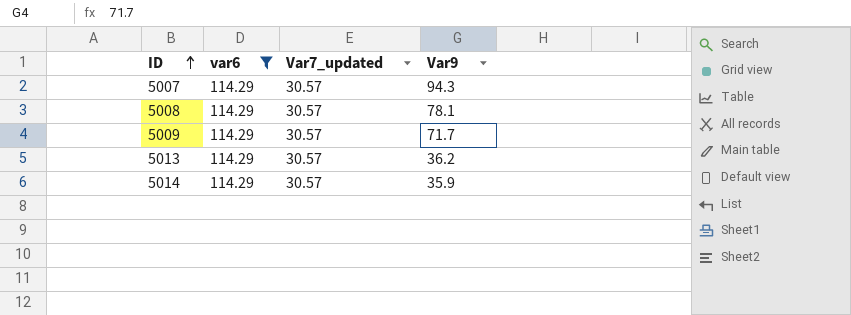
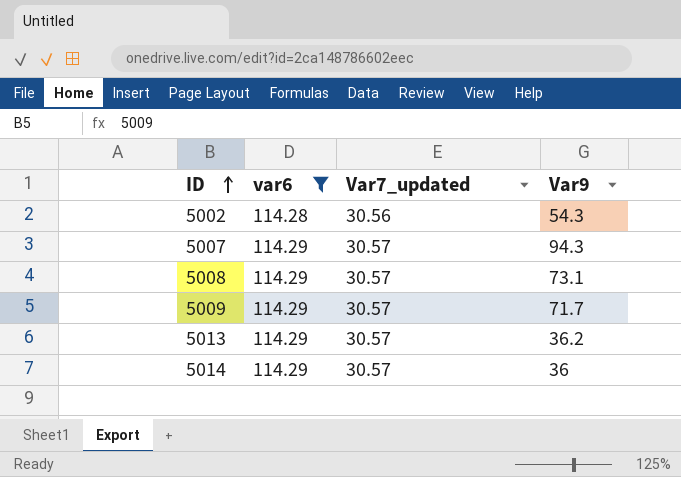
row 5002: none -> 114.28 | 30.56 | 54.3
5008 | Var9: 78.1 -> 73.1
5014 | Var9: 35.9 -> 36

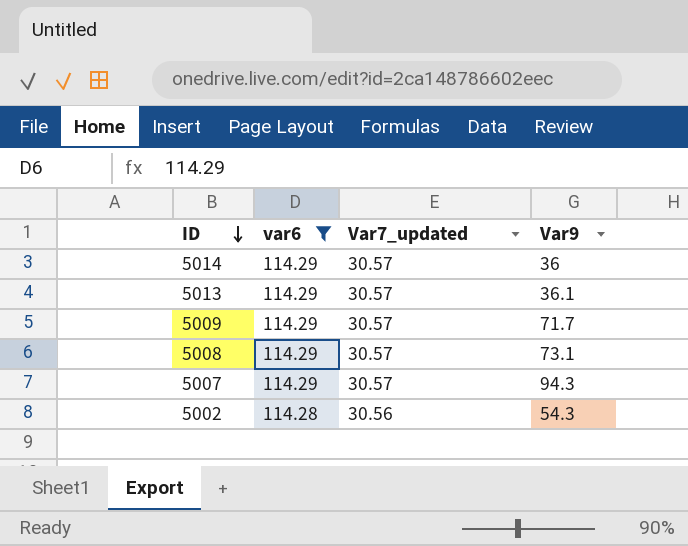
row order: ID ascending -> ID descending
5013 | Var9: 36.2 -> 36.1

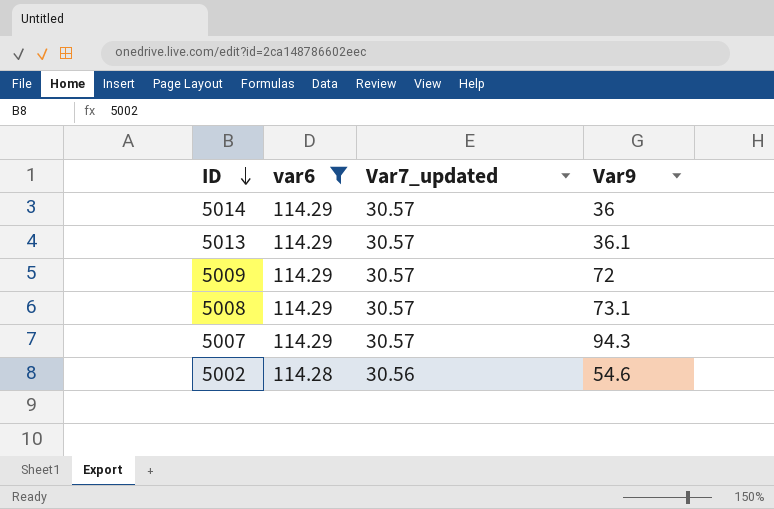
5009 | Var9: 71.7 -> 72
5002 | Var9: 54.3 -> 54.6

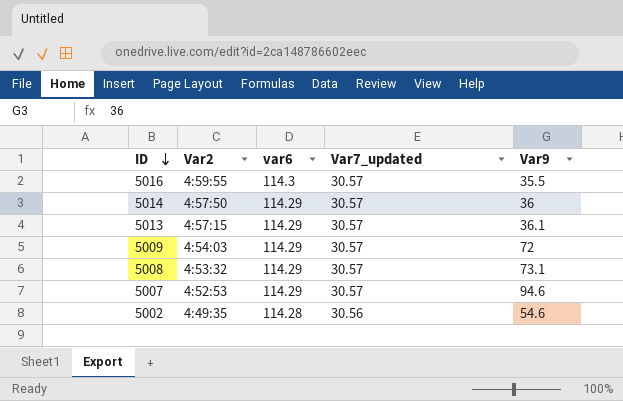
filter: var6 != 114.3 -> none
column Var2 | position: none -> 2
5007 | Var9: 94.3 -> 94.6

